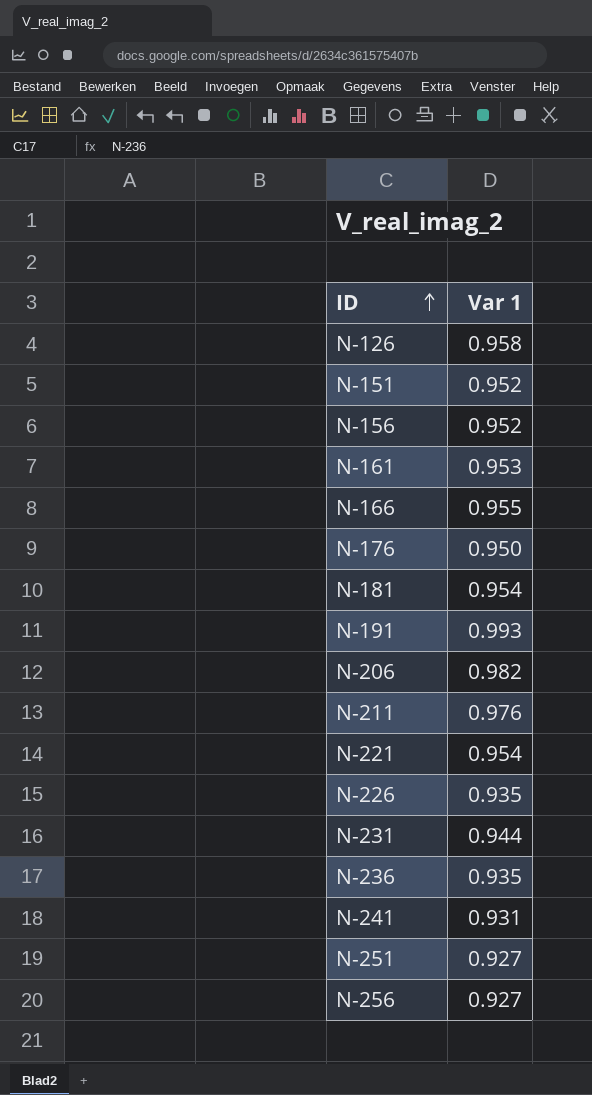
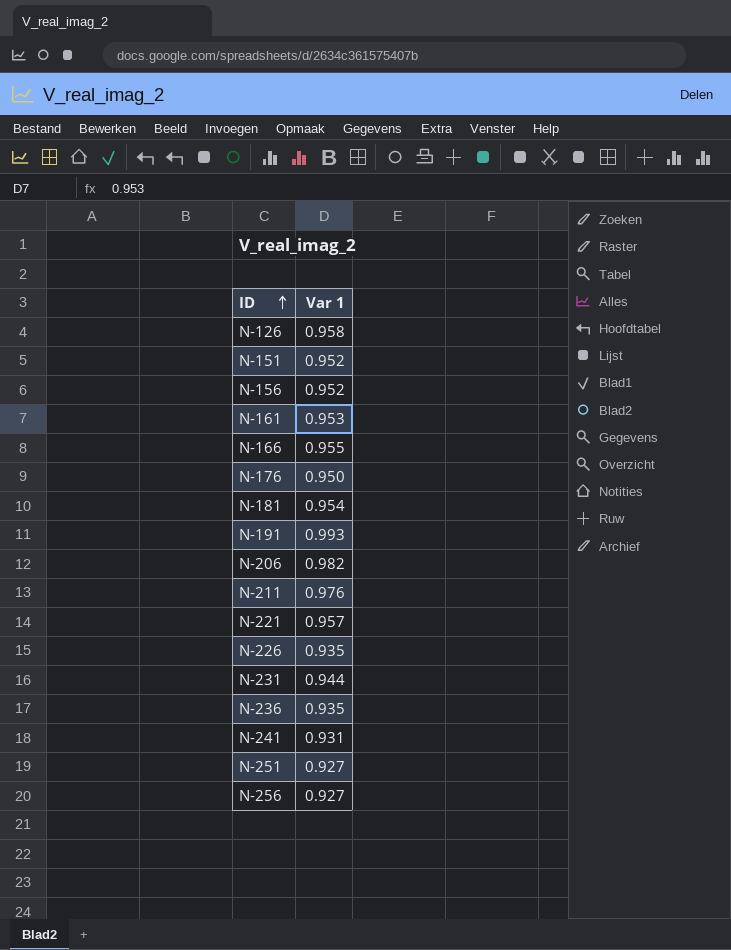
N-221 | Var 1: 0.954 -> 0.957

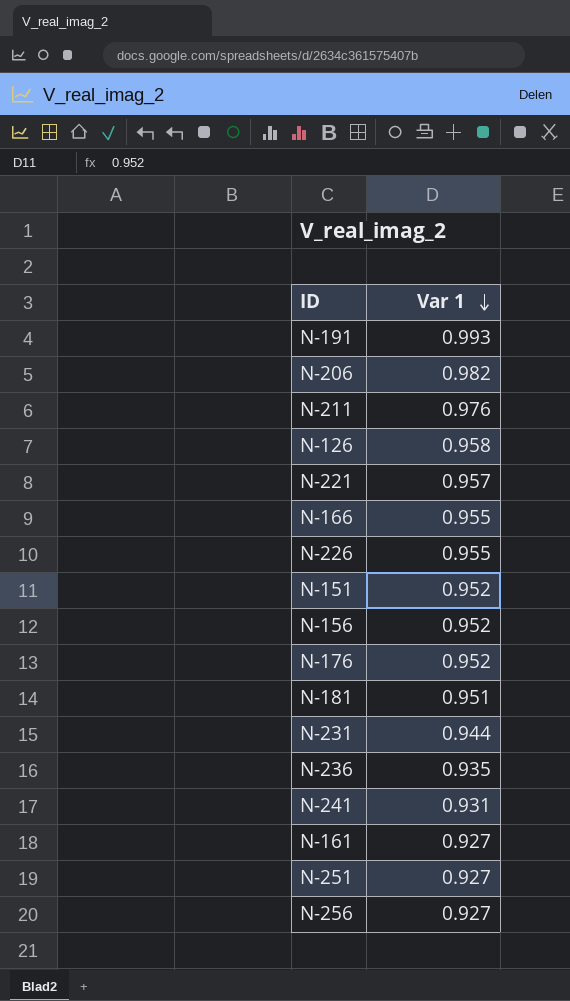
row order: ID ascending -> Var 1 descending
N-226 | Var 1: 0.935 -> 0.955
N-176 | Var 1: 0.950 -> 0.952
N-181 | Var 1: 0.954 -> 0.951
N-161 | Var 1: 0.953 -> 0.927

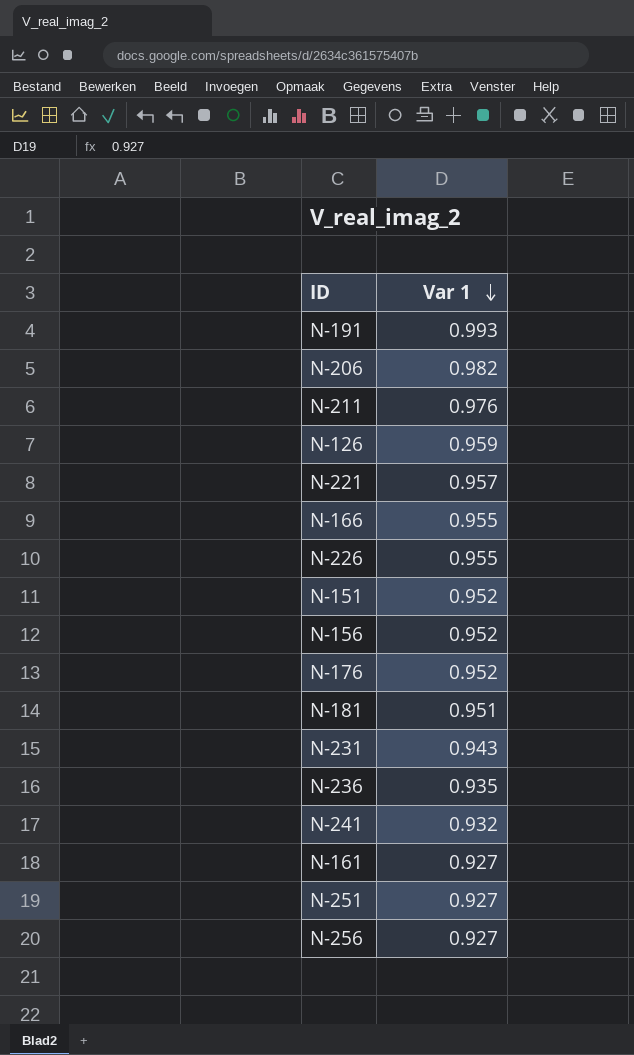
N-126 | Var 1: 0.958 -> 0.959
N-231 | Var 1: 0.944 -> 0.943
N-241 | Var 1: 0.931 -> 0.932

